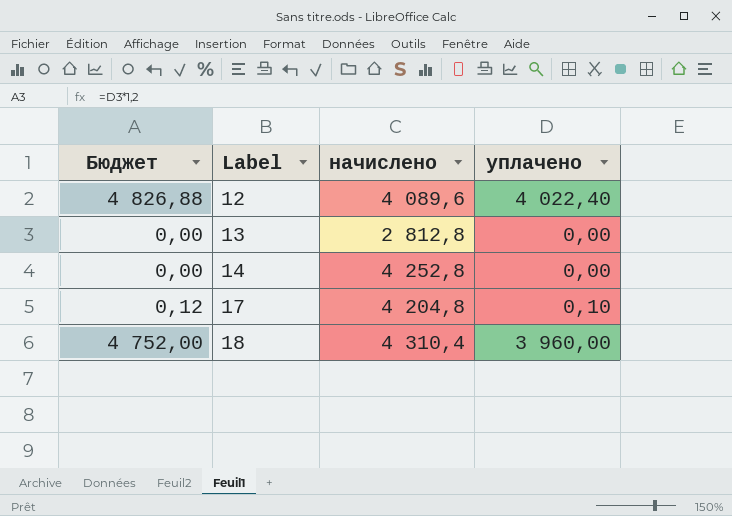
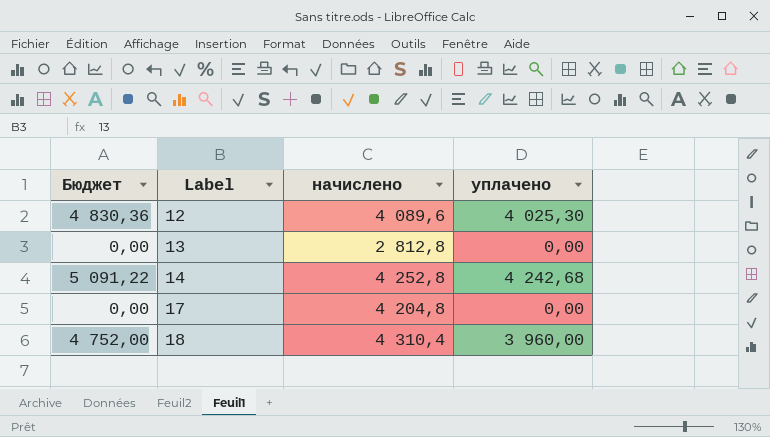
12 | Бюджет: 4 826,88 -> 4 830,36
12 | уплачено: 4 022,40 -> 4 025,30
14 | Бюджет: 0,00 -> 5 091,22
14 | уплачено: 0,00 -> 4 242,68
17 | Бюджет: 0,12 -> 0,00
17 | уплачено: 0,10 -> 0,00

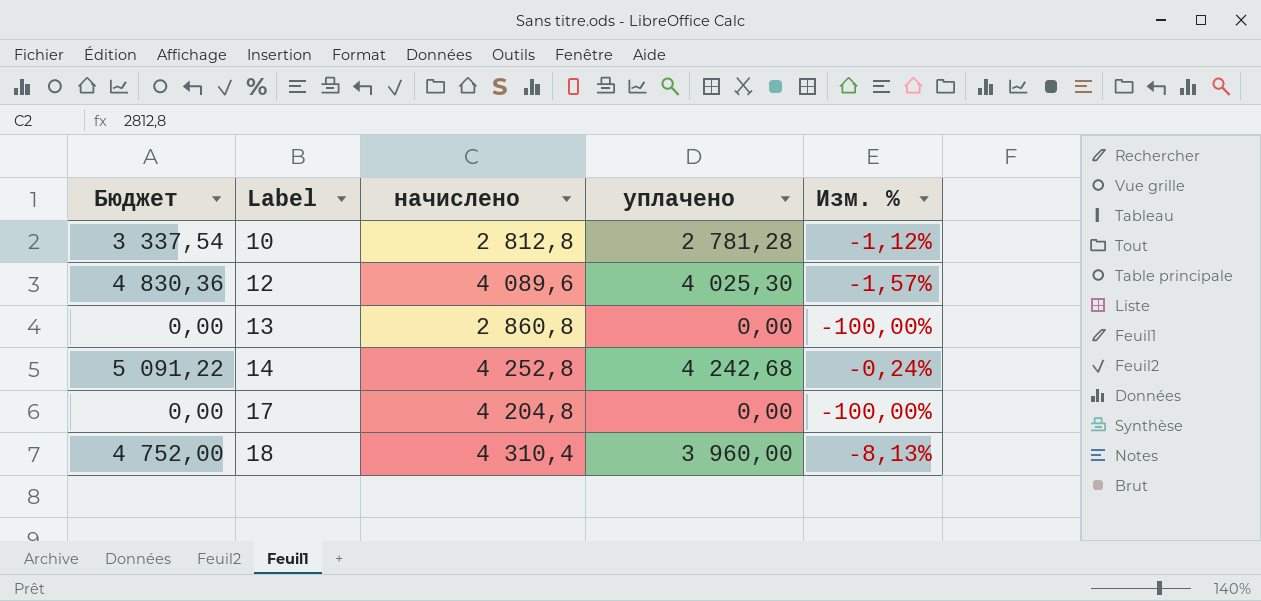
column Изм. % | formula: none -> ([уплачено] - [начислено]) / [начислено]
row 10: none -> 3 337,54 | 2 812,8 | 2 781,28 | -1,12%
13 | начислено: 2 812,8 -> 2 860,8

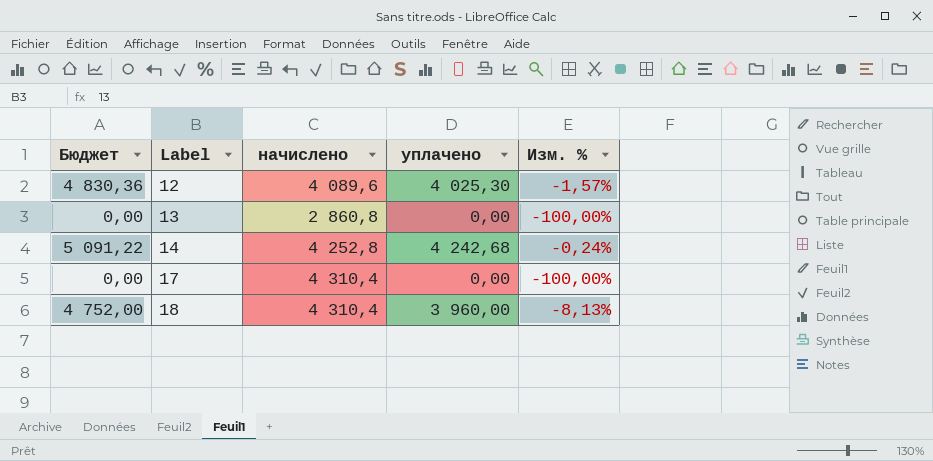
row 10: 3 337,54 | 2 812,8 | 2 781,28 | -1,12% -> none
17 | начислено: 4 204,8 -> 4 310,4

